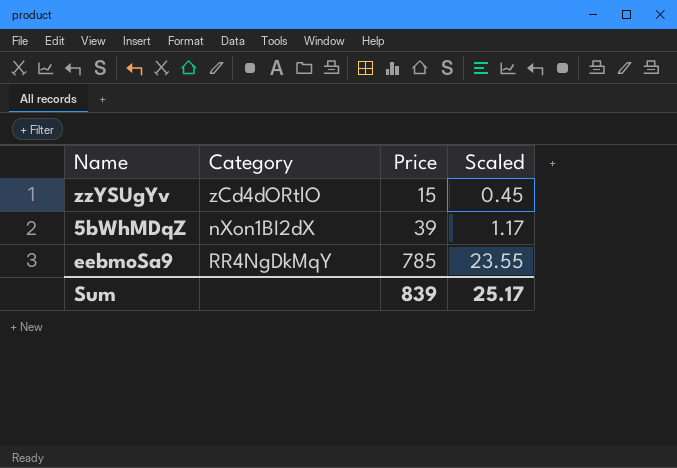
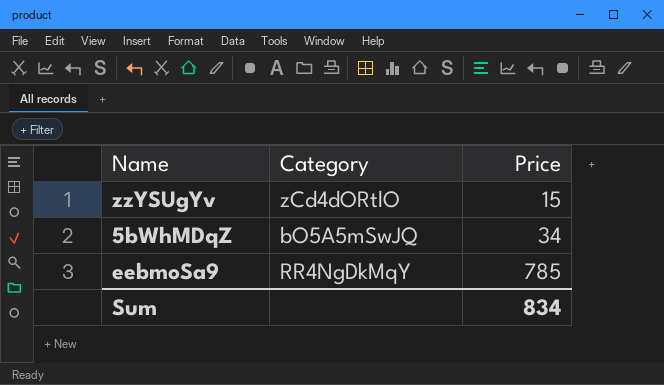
column Scaled | formula: [Price] * 0.03 -> none
5bWhMDqZ | Category: nXon1BI2dX -> bO5A5mSwJQ
5bWhMDqZ | Price: 39 -> 34
Sum | Price: 839 -> 834

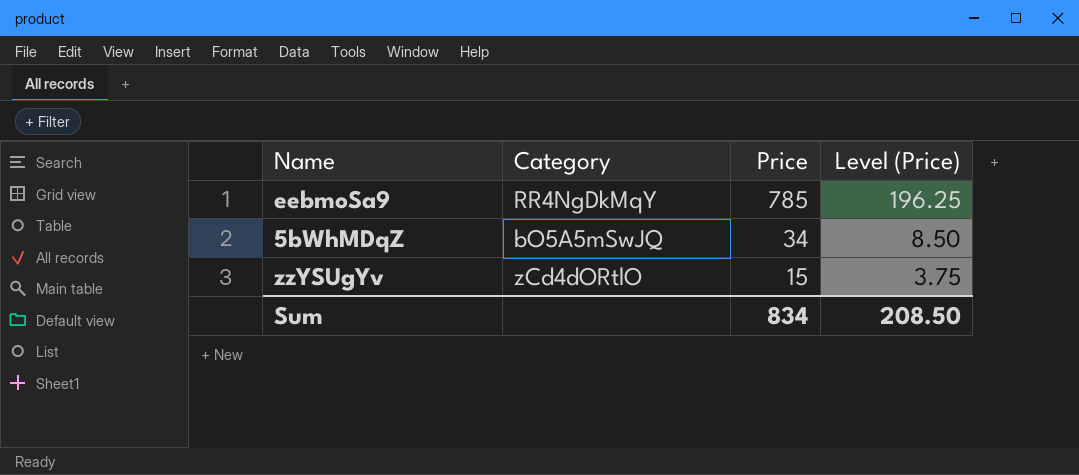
row order: Price ascending -> Price descending
column Level (Price) | formula: none -> [Price] * 0.25

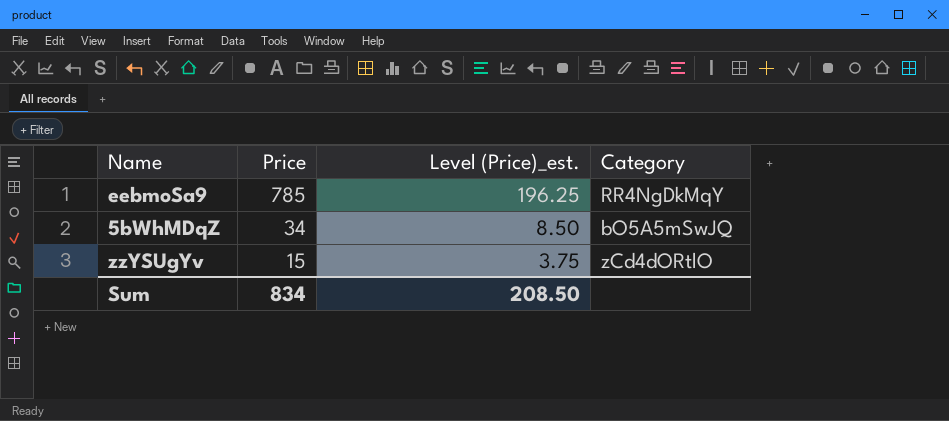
column name: Level (Price) -> Level (Price)_est.
column Category | position: 2 -> 4

